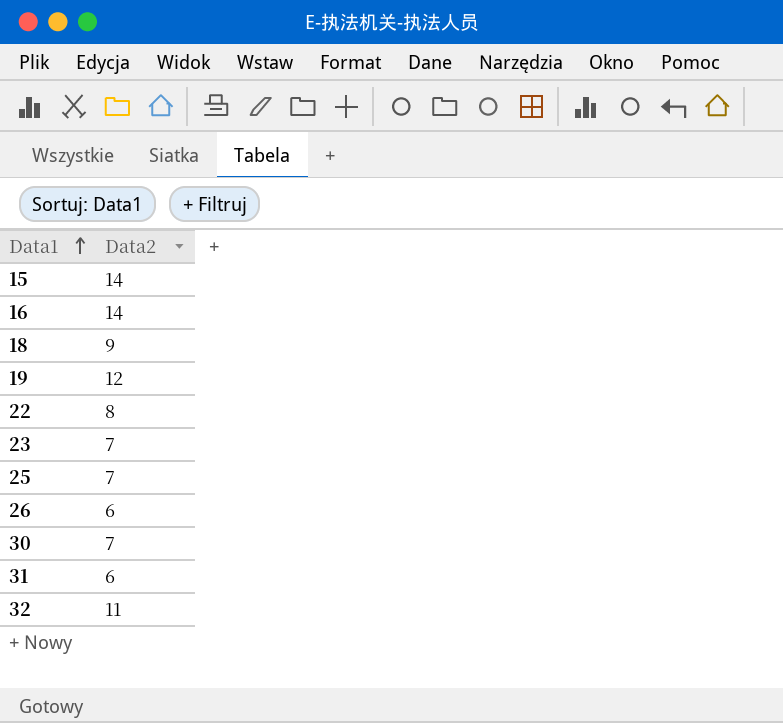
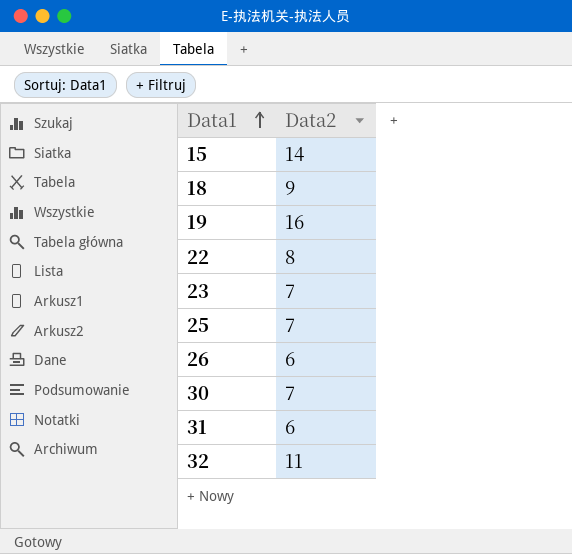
row 16: 14 -> none
19 | Data2: 12 -> 16

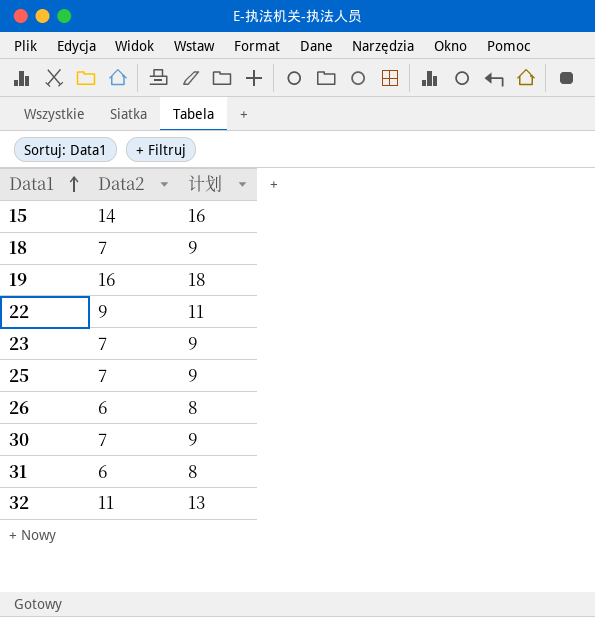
column 计划 | formula: none -> [Data2] + 2
18 | Data2: 9 -> 7
22 | Data2: 8 -> 9

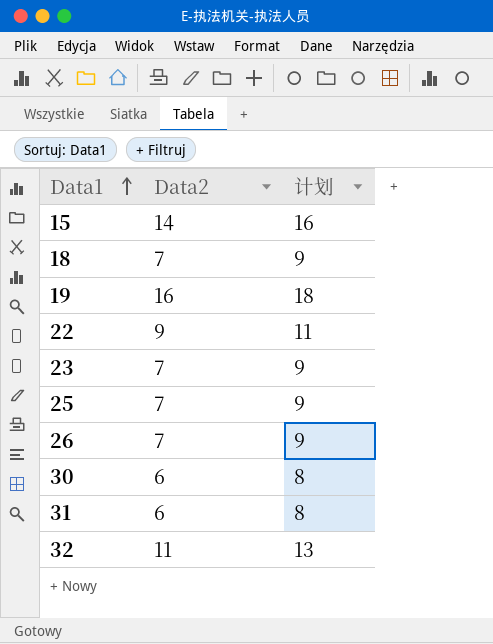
26 | Data2: 6 -> 7
26 | 计划: 8 -> 9
30 | Data2: 7 -> 6
30 | 计划: 9 -> 8

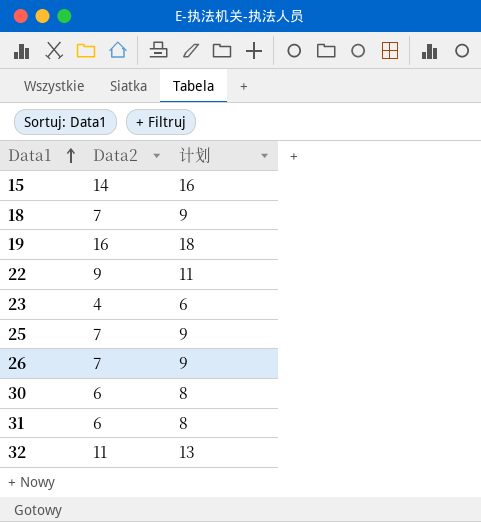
23 | Data2: 7 -> 4
23 | 计划: 9 -> 6

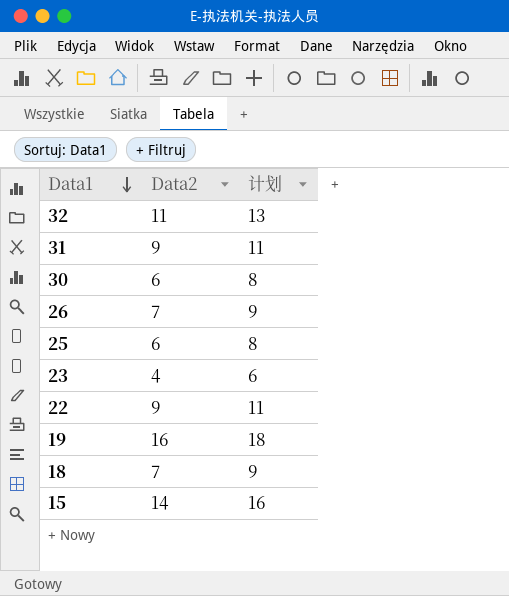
row order: Data1 ascending -> Data1 descending
31 | Data2: 6 -> 9
31 | 计划: 8 -> 11
25 | Data2: 7 -> 6
25 | 计划: 9 -> 8

